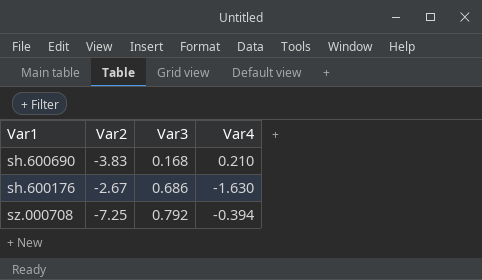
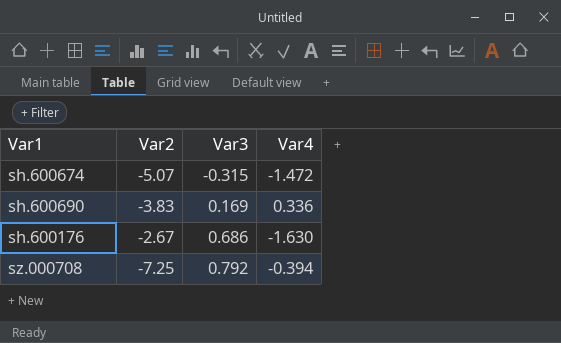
row sh.600674: none -> -5.07 | -0.315 | -1.472
sh.600690 | Var3: 0.168 -> 0.169
sh.600690 | Var4: 0.210 -> 0.336

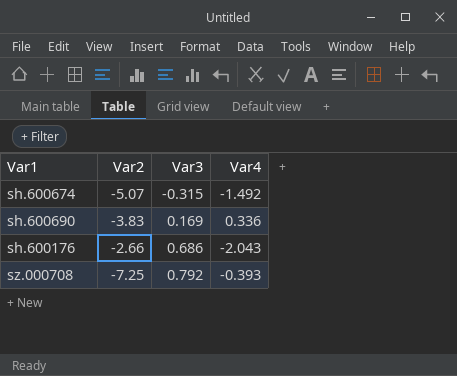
sh.600674 | Var4: -1.472 -> -1.492
sh.600176 | Var2: -2.67 -> -2.66
sh.600176 | Var4: -1.630 -> -2.043
sz.000708 | Var4: -0.394 -> -0.393

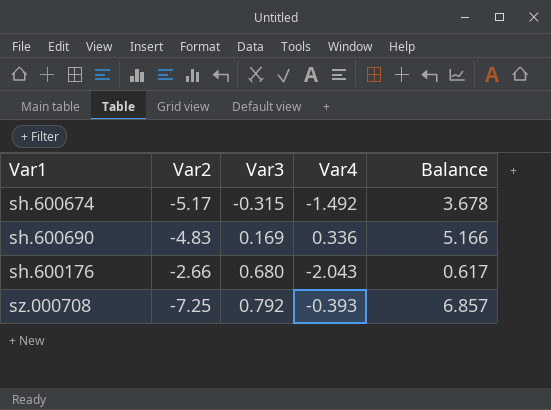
column Balance | formula: none -> [Var4] - [Var2]
sh.600674 | Var2: -5.07 -> -5.17
sh.600690 | Var2: -3.83 -> -4.83
sh.600176 | Var3: 0.686 -> 0.680

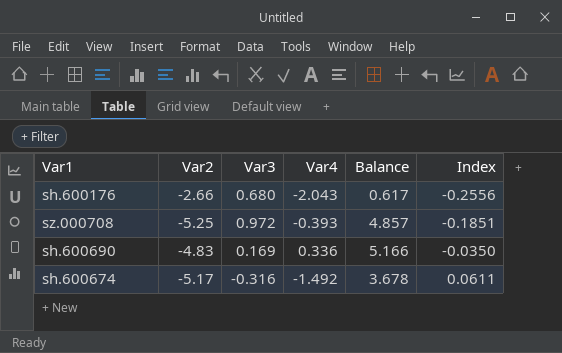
row order: Var3 ascending -> Index ascending
column Index | formula: none -> [Var3] / [Var2]
sz.000708 | Var2: -7.25 -> -5.25
sz.000708 | Var3: 0.792 -> 0.972
sz.000708 | Balance: 6.857 -> 4.857
sh.600674 | Var3: -0.315 -> -0.316

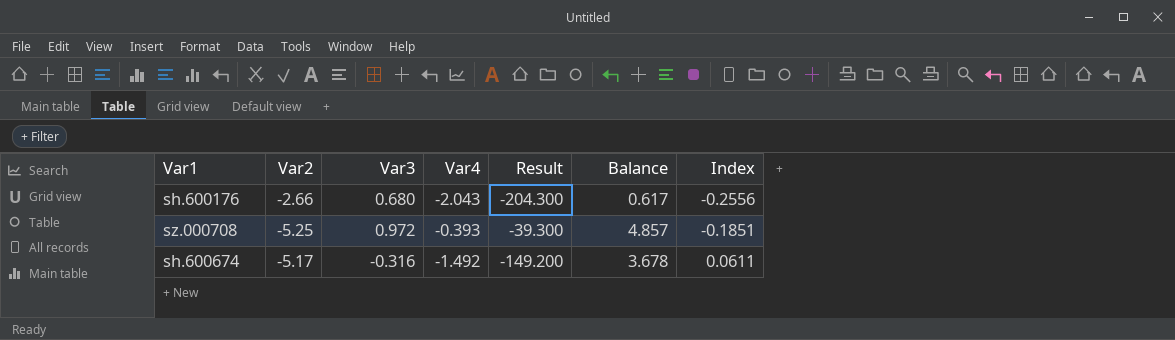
column Result | formula: none -> [Var4] * 100
row sh.600690: -4.83 | 0.169 | 0.336 | 5.166 | -0.0350 -> none

